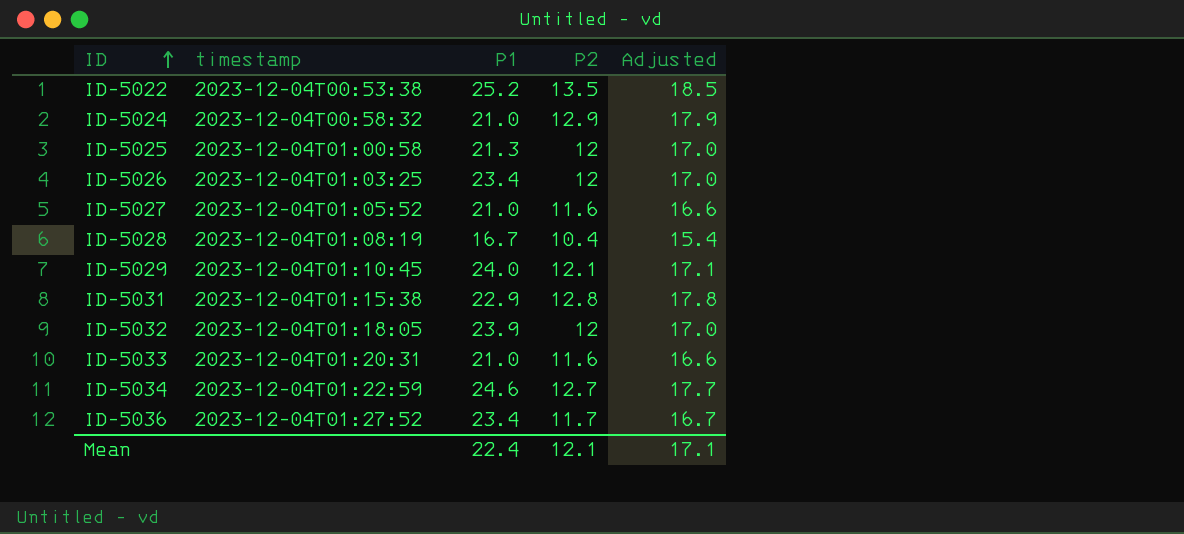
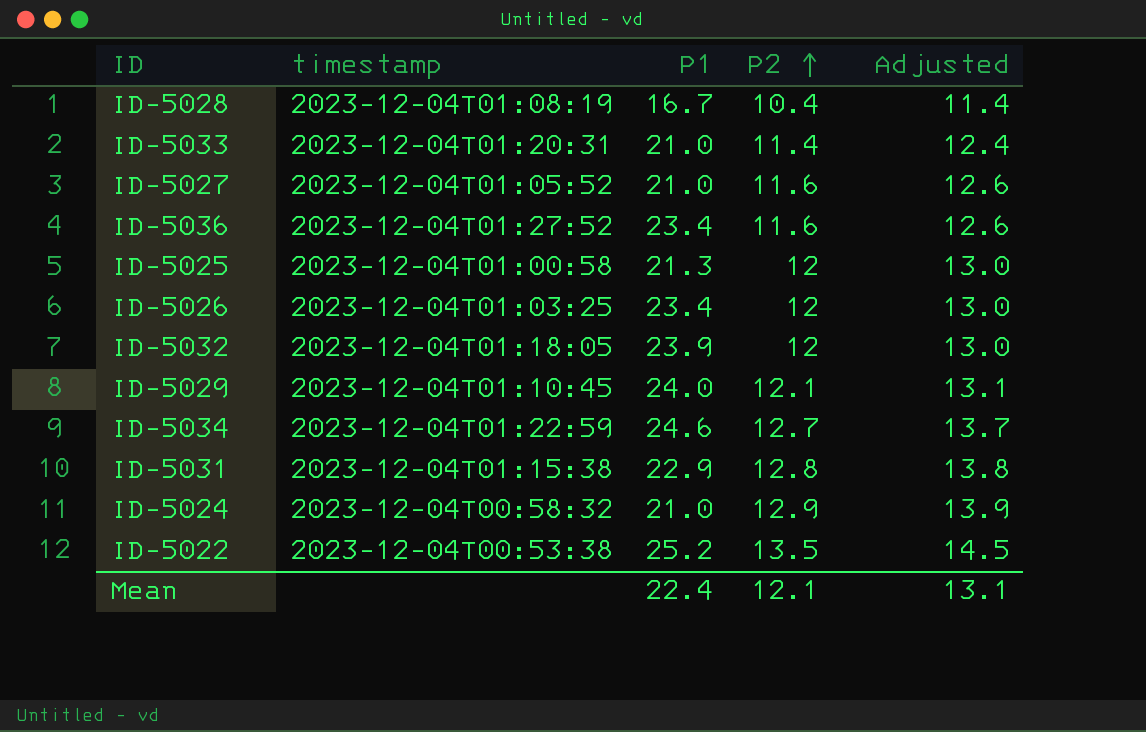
row order: ID ascending -> P2 ascending
column Adjusted | formula: [P2] + 5 -> [P2] + 1
ID-5033 | P2: 11.6 -> 11.4
ID-5036 | P2: 11.7 -> 11.6
Mean | Adjusted: 17.1 -> 13.1

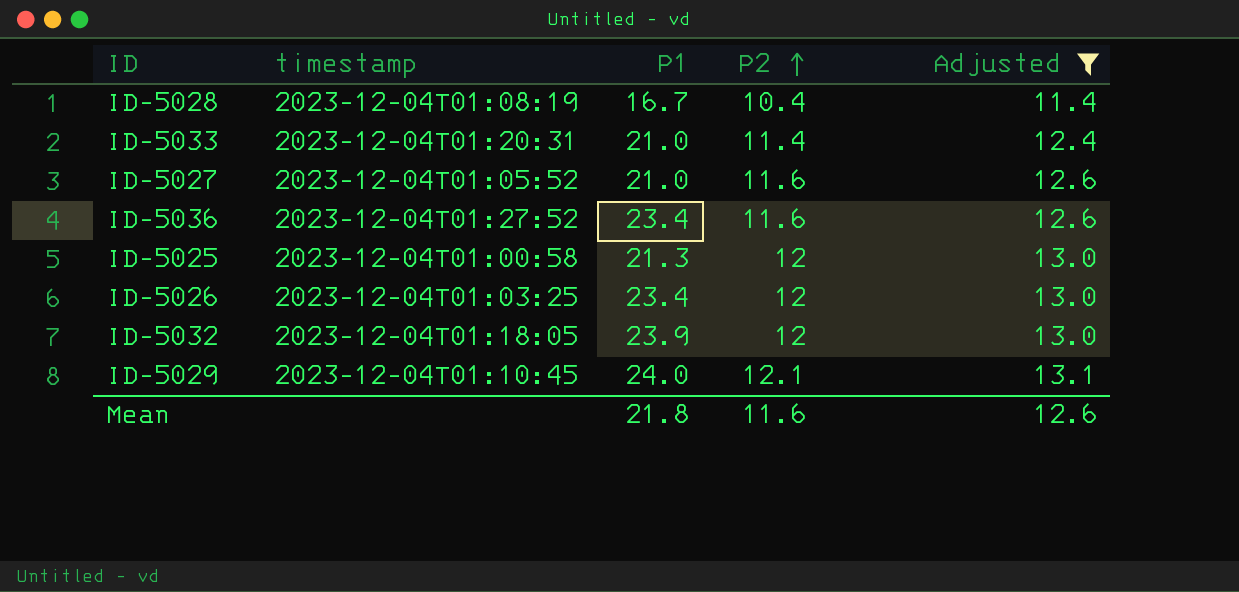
filter: none -> Adjusted <= 13.1
Mean | P1: 22.4 -> 21.8
Mean | P2: 12.1 -> 11.6
Mean | Adjusted: 13.1 -> 12.6

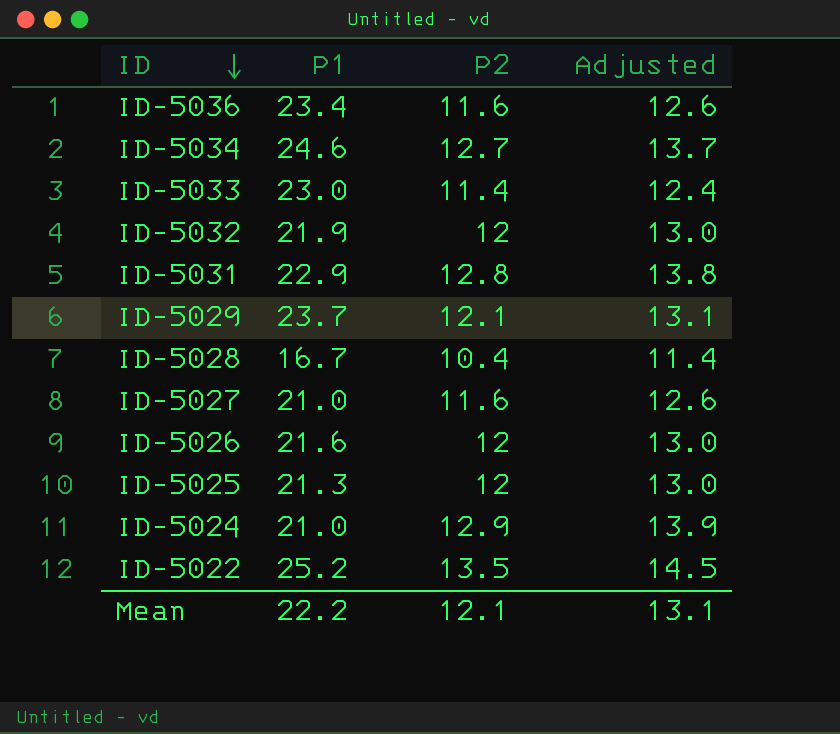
filter: Adjusted <= 13.1 -> none
row order: P2 ascending -> ID descending
column timestamp | position: 2 -> none
ID-5033 | P1: 21.0 -> 23.0
ID-5032 | P1: 23.9 -> 21.9
ID-5029 | P1: 24.0 -> 23.7
ID-5026 | P1: 23.4 -> 21.6
Mean | P1: 21.8 -> 22.2
Mean | P2: 11.6 -> 12.1
Mean | Adjusted: 12.6 -> 13.1

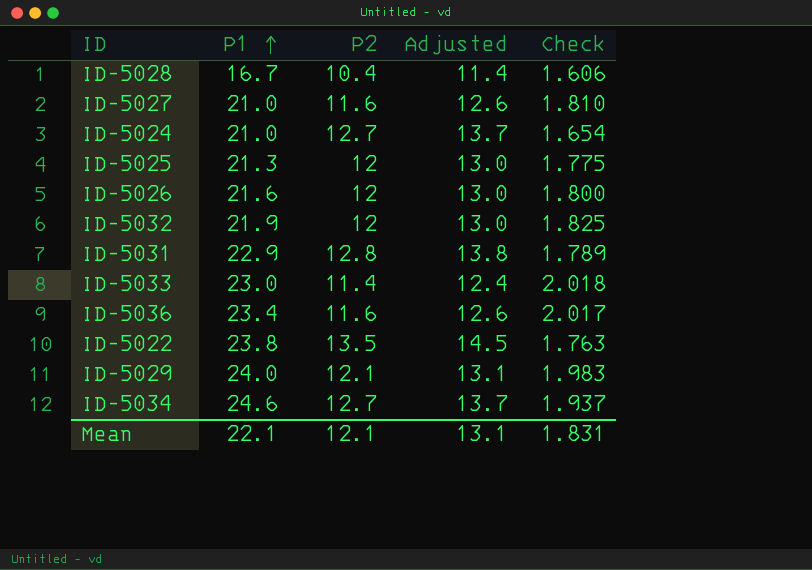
row order: ID descending -> P1 ascending
column Check | formula: none -> [P1] / [P2]
ID-5024 | P2: 12.9 -> 12.7
ID-5024 | Adjusted: 13.9 -> 13.7
ID-5022 | P1: 25.2 -> 23.8
ID-5029 | P1: 23.7 -> 24.0
Mean | P1: 22.2 -> 22.1

